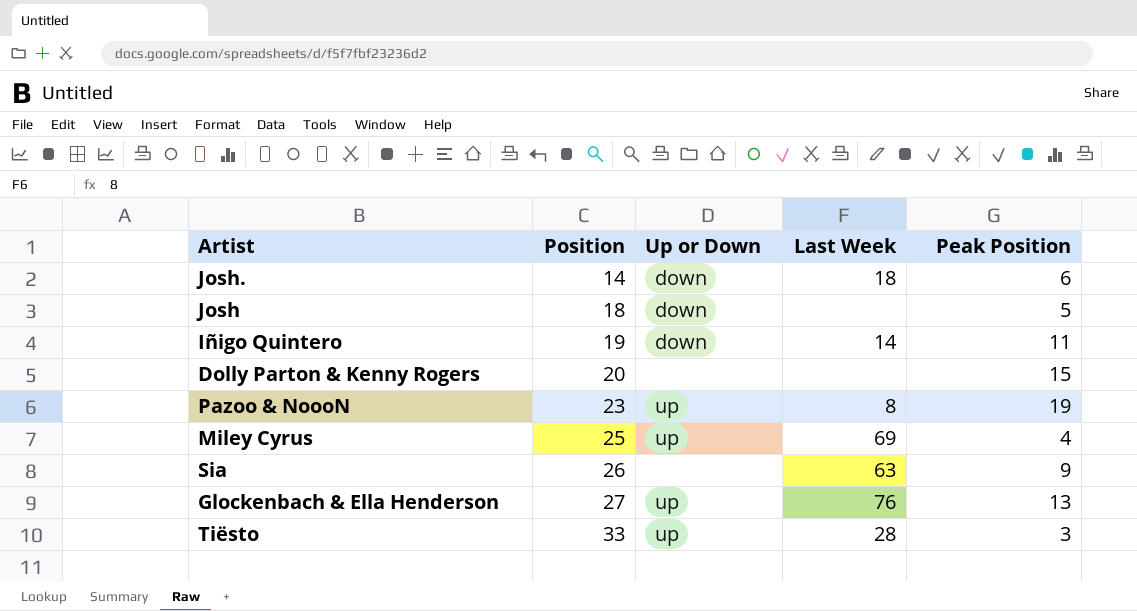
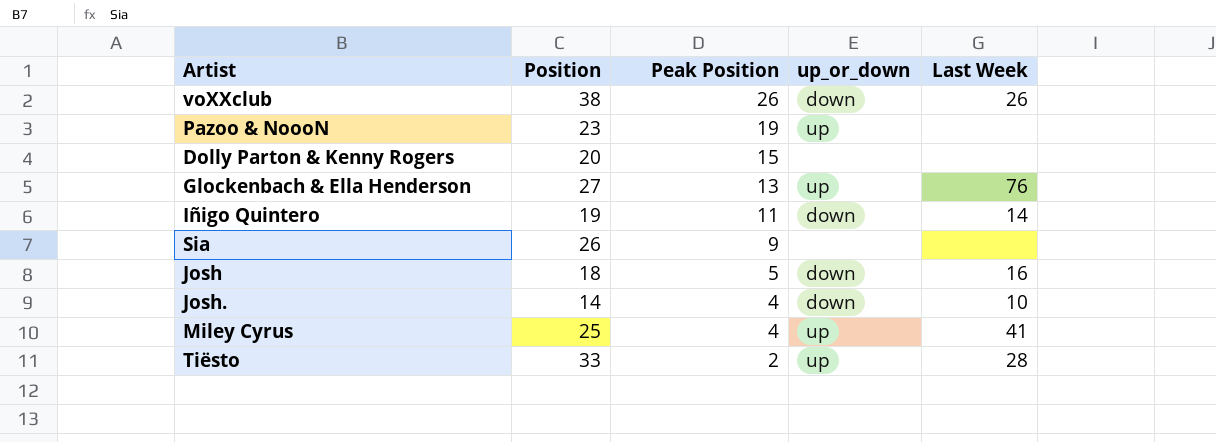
row order: Position ascending -> Peak Position descending
column Peak Position | position: 5 -> 3
column name: Up or Down -> up_or_down
row voXXclub: none -> 38 | 26 | down | 26
Pazoo & NoooN | Last Week: 8 -> none
Sia | Last Week: 63 -> none
Josh | Last Week: none -> 16
Josh. | Peak Position: 6 -> 4
Josh. | Last Week: 18 -> 10
Miley Cyrus | Last Week: 69 -> 41
Tiësto | Peak Position: 3 -> 2

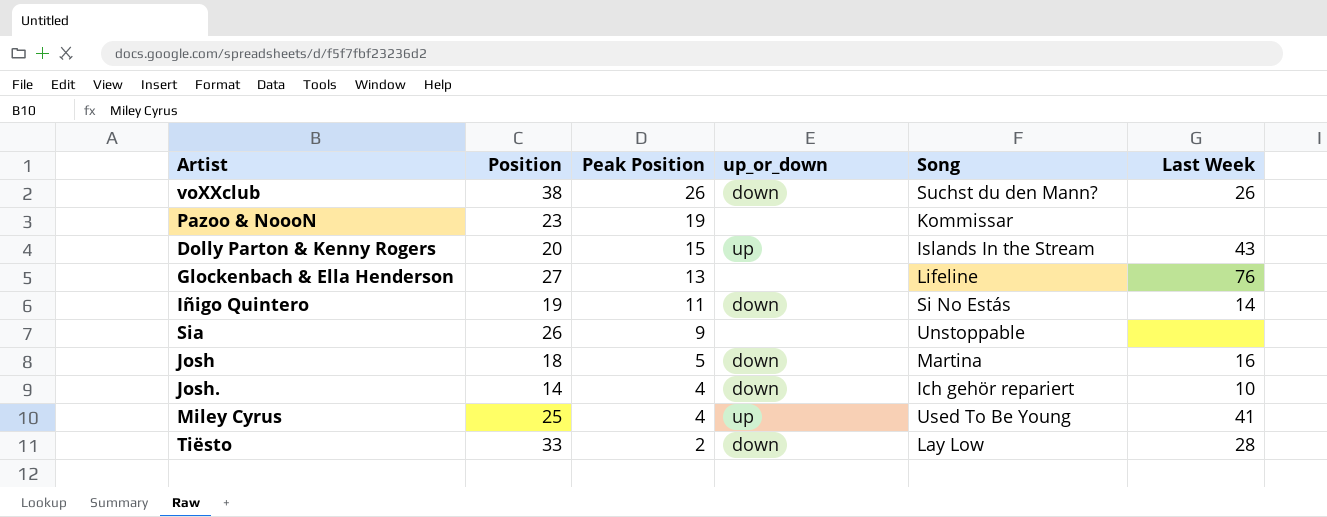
column Song | position: none -> 5
Pazoo & NoooN | up_or_down: up -> none
Dolly Parton & Kenny Rogers | up_or_down: none -> up
Dolly Parton & Kenny Rogers | Last Week: none -> 43
Glockenbach & Ella Henderson | up_or_down: up -> none
Tiësto | up_or_down: up -> down

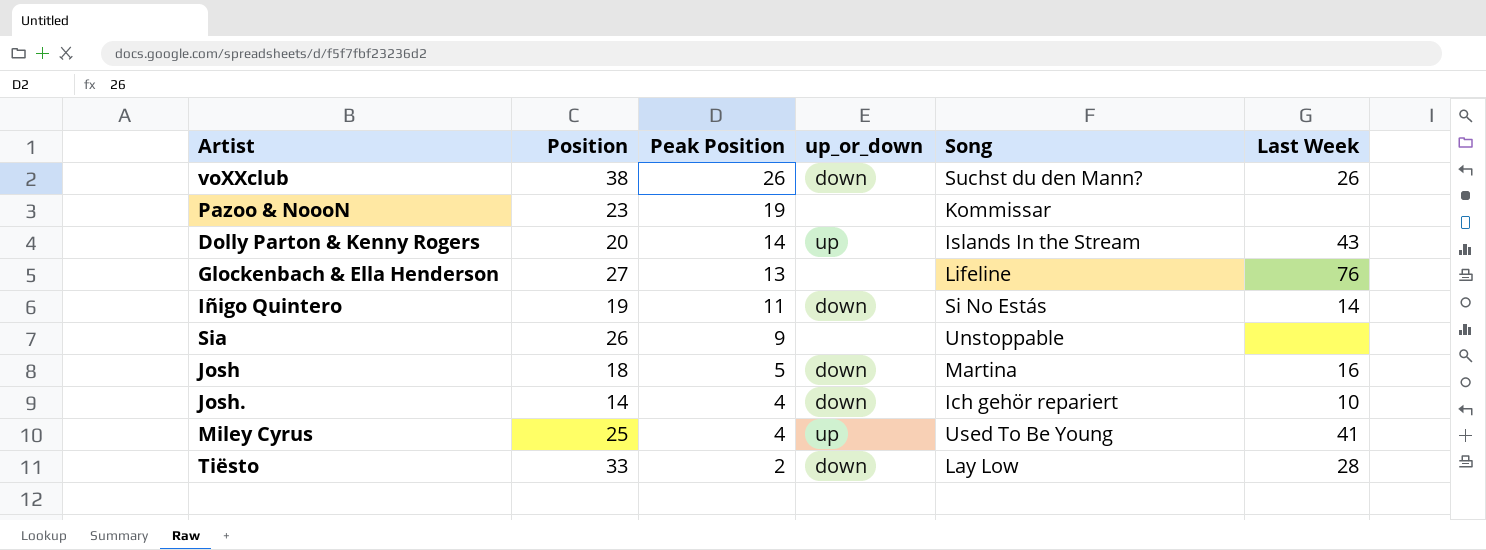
Dolly Parton & Kenny Rogers | Peak Position: 15 -> 14

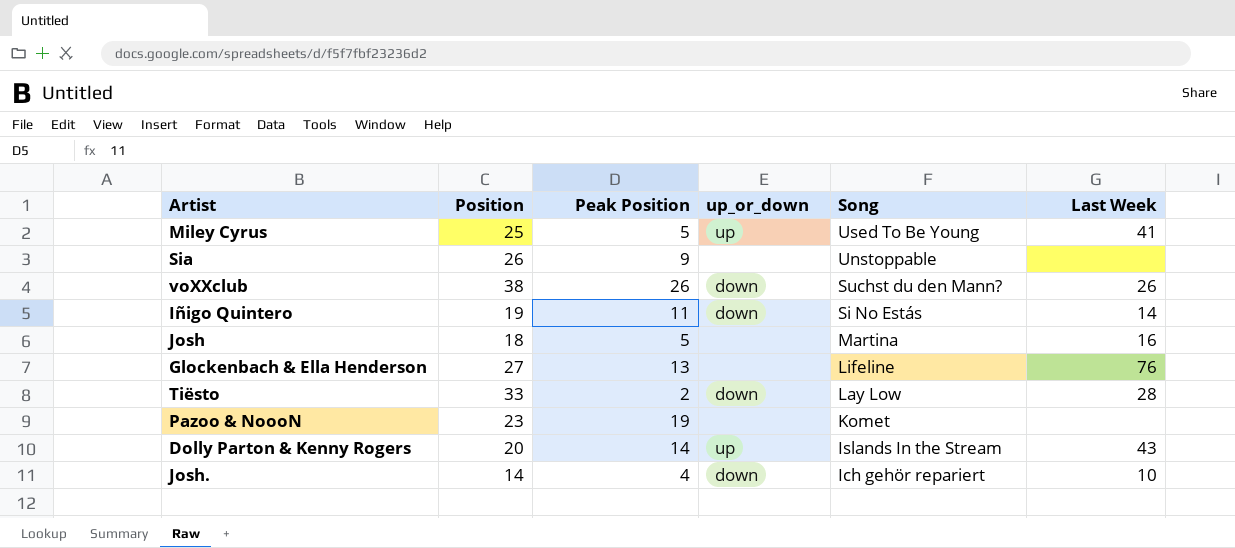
row order: Peak Position descending -> Song descending
Miley Cyrus | Peak Position: 4 -> 5
Josh | up_or_down: down -> none
Pazoo & NoooN | Song: Kommissar -> Komet

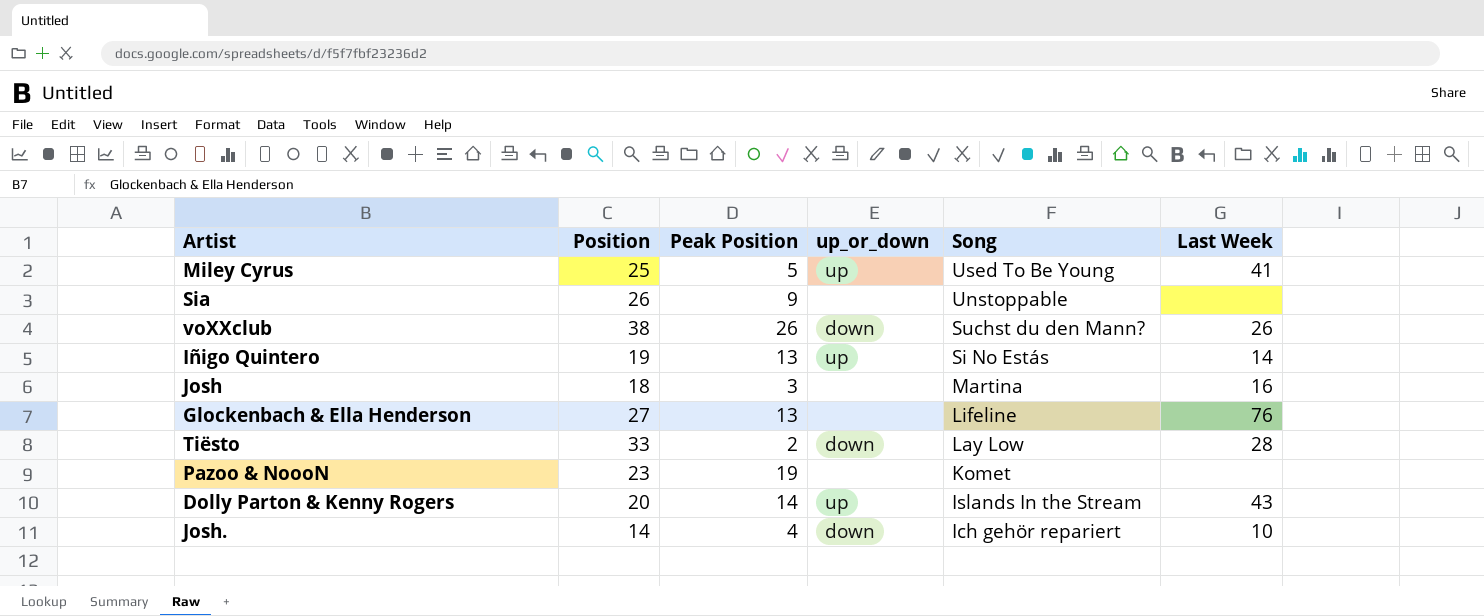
Iñigo Quintero | Peak Position: 11 -> 13
Iñigo Quintero | up_or_down: down -> up
Josh | Peak Position: 5 -> 3

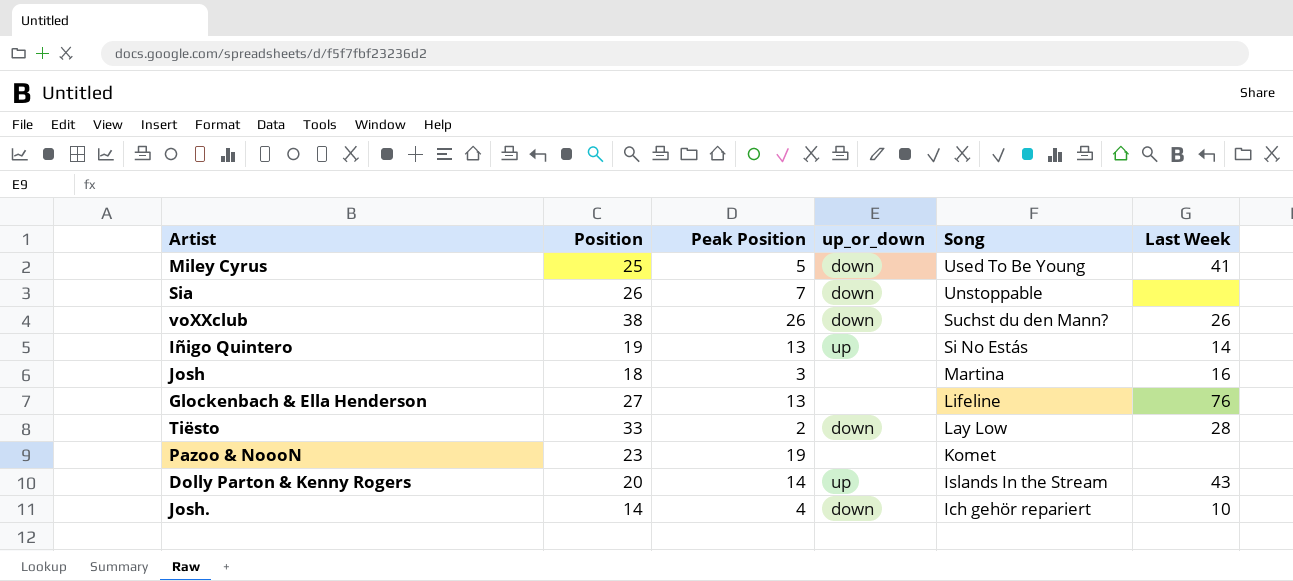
Miley Cyrus | up_or_down: up -> down
Sia | Peak Position: 9 -> 7
Sia | up_or_down: none -> down

